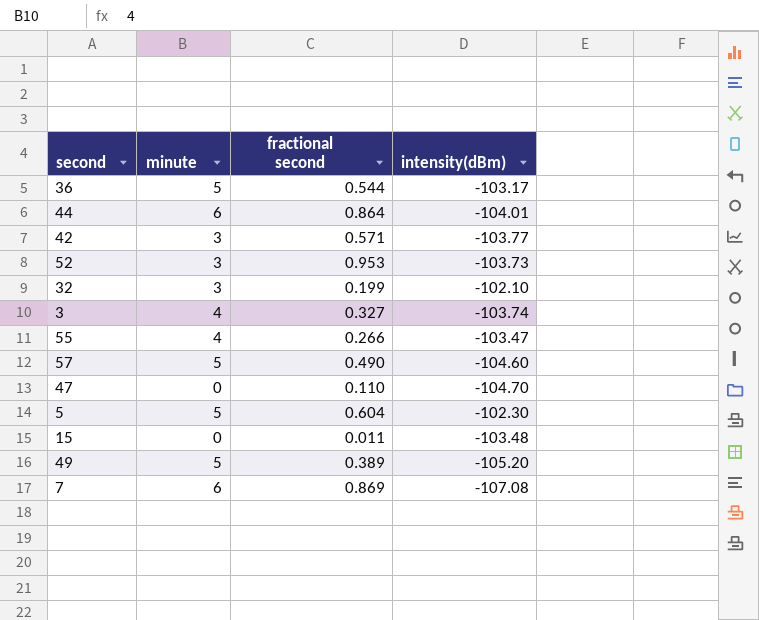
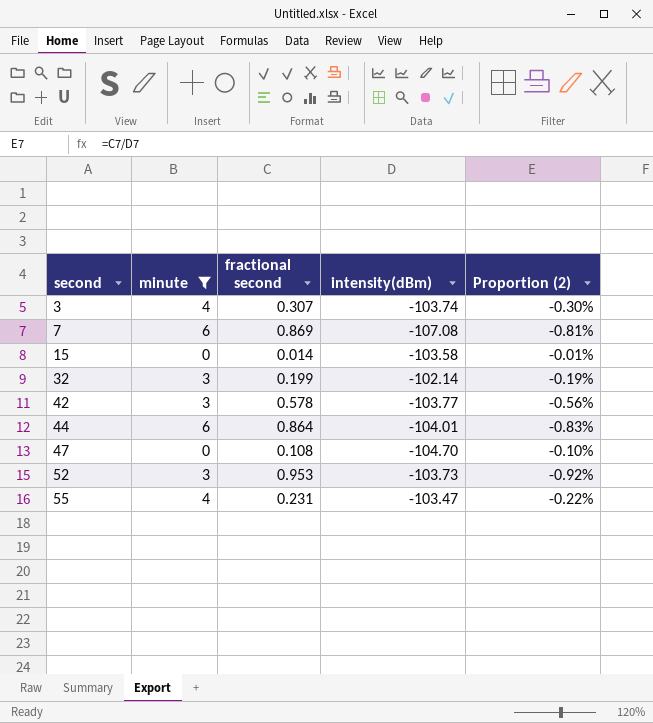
filter: none -> minute != 5
row order: none -> second ascending
column Proportion (2) | formula: none -> [fractional second] / [intensity(dBm)]
3 | fractional second: 0.327 -> 0.307
15 | fractional second: 0.011 -> 0.014
15 | intensity(dBm): -103.48 -> -103.58
32 | intensity(dBm): -102.10 -> -102.14
42 | fractional second: 0.571 -> 0.578
47 | fractional second: 0.110 -> 0.108
55 | fractional second: 0.266 -> 0.231

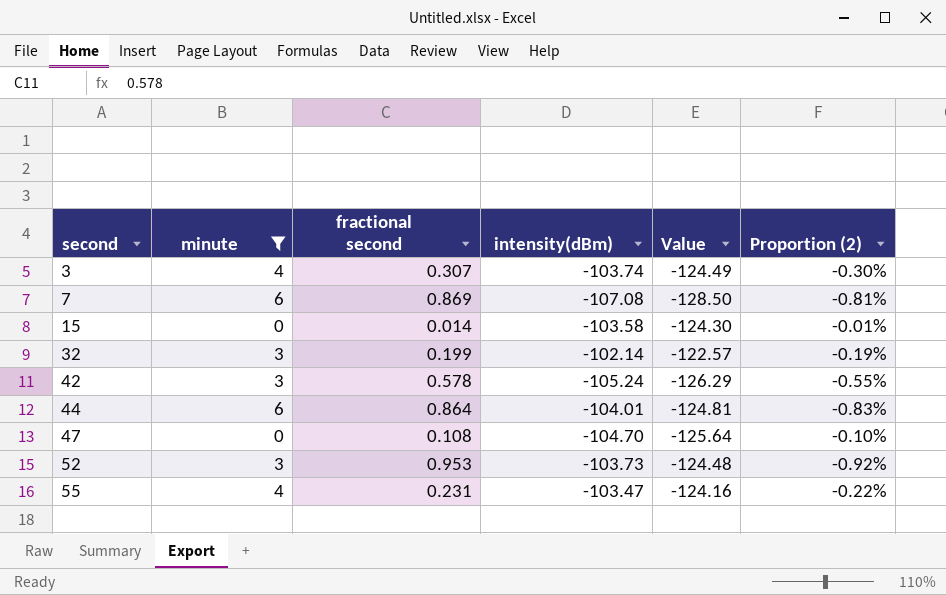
column Value | formula: none -> [intensity(dBm)] * 1.2
42 | intensity(dBm): -103.77 -> -105.24
42 | Proportion (2): -0.56% -> -0.55%

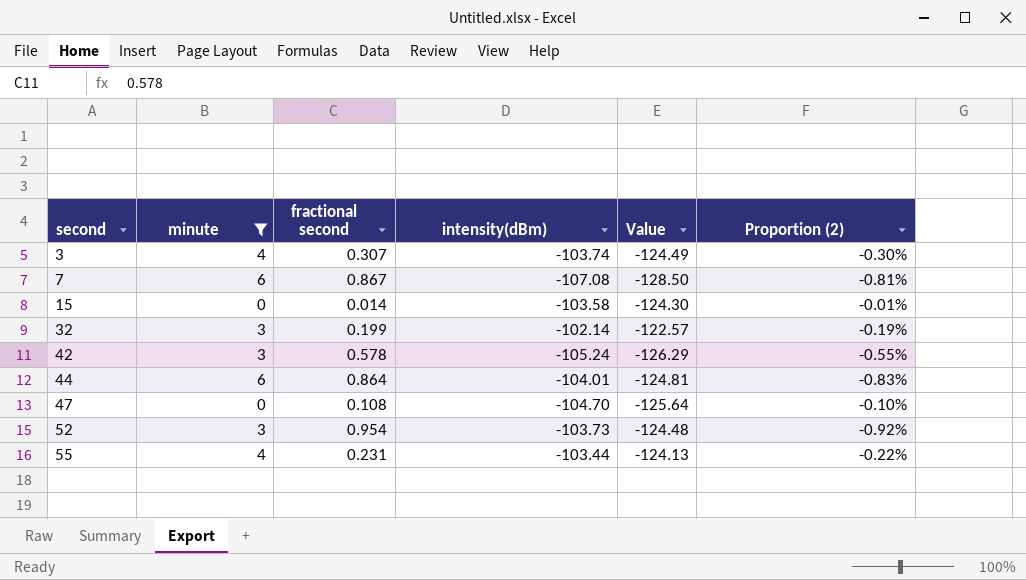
7 | fractional second: 0.869 -> 0.867
52 | fractional second: 0.953 -> 0.954
55 | intensity(dBm): -103.47 -> -103.44
55 | Value: -124.16 -> -124.13

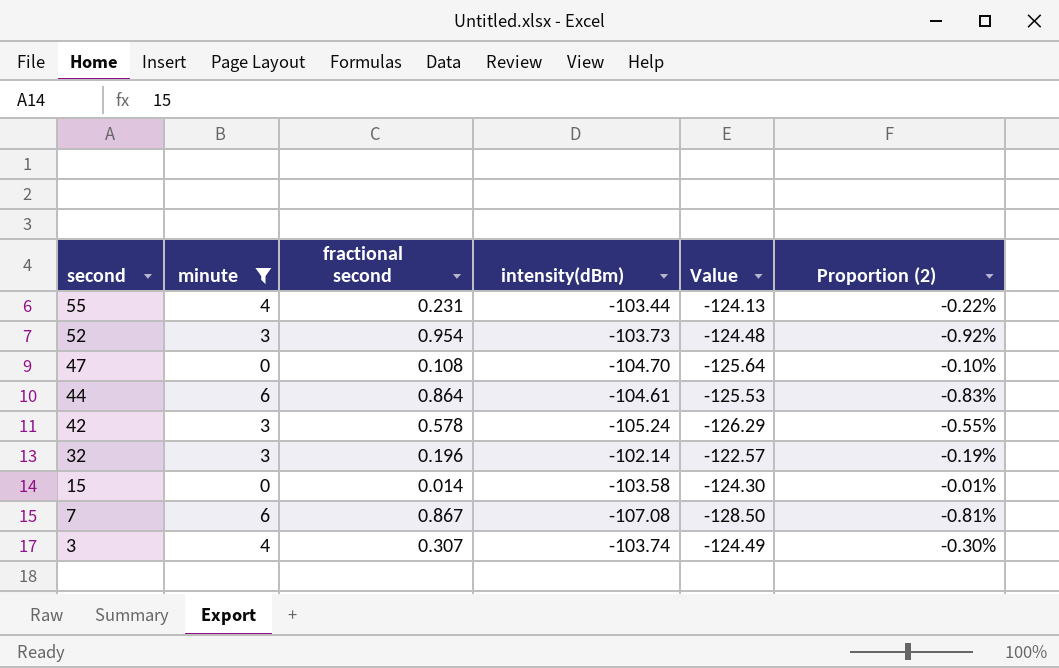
row order: second ascending -> second descending
44 | intensity(dBm): -104.01 -> -104.61
44 | Value: -124.81 -> -125.53
32 | fractional second: 0.199 -> 0.196

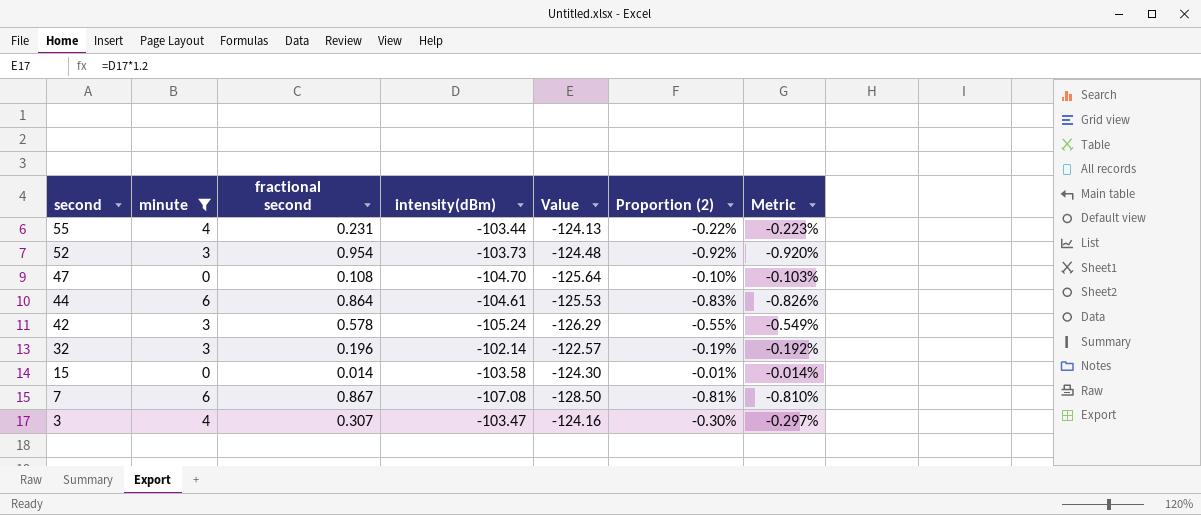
column Metric | formula: none -> [fractional second] / [intensity(dBm)]
3 | intensity(dBm): -103.74 -> -103.47
3 | Value: -124.49 -> -124.16

